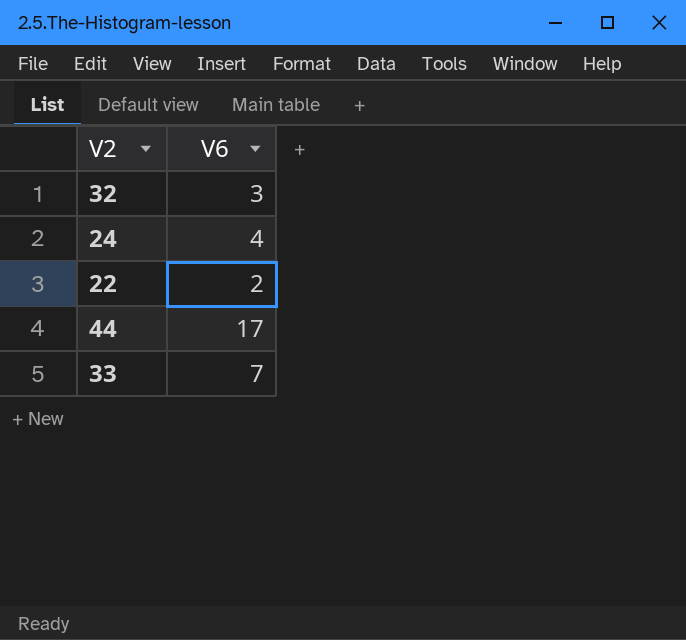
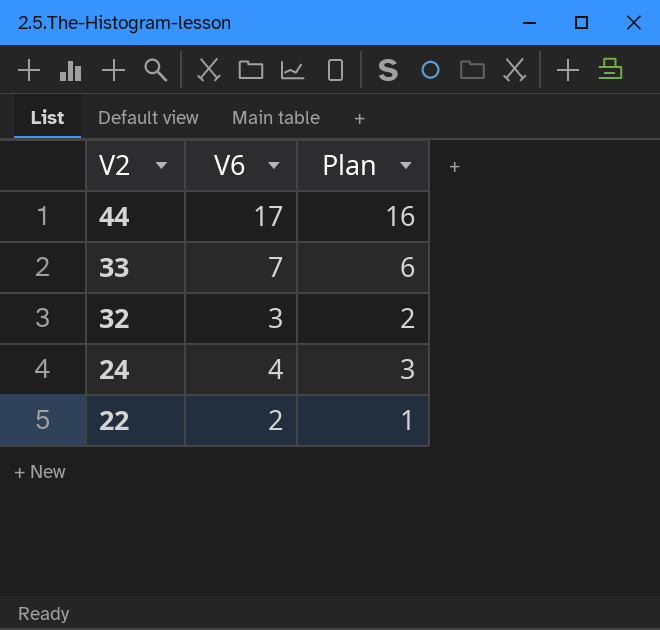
row order: none -> V2 descending
column Plan | formula: none -> [V6] - 1

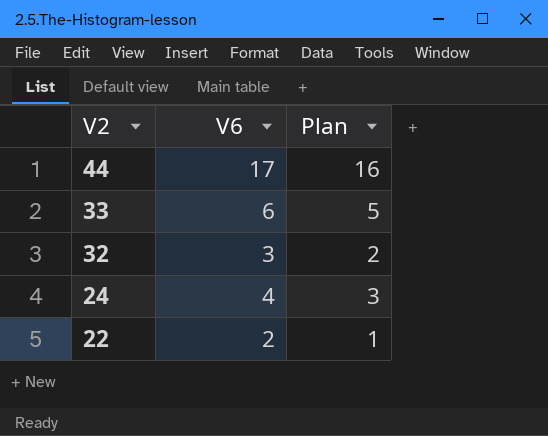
33 | V6: 7 -> 6
33 | Plan: 6 -> 5

